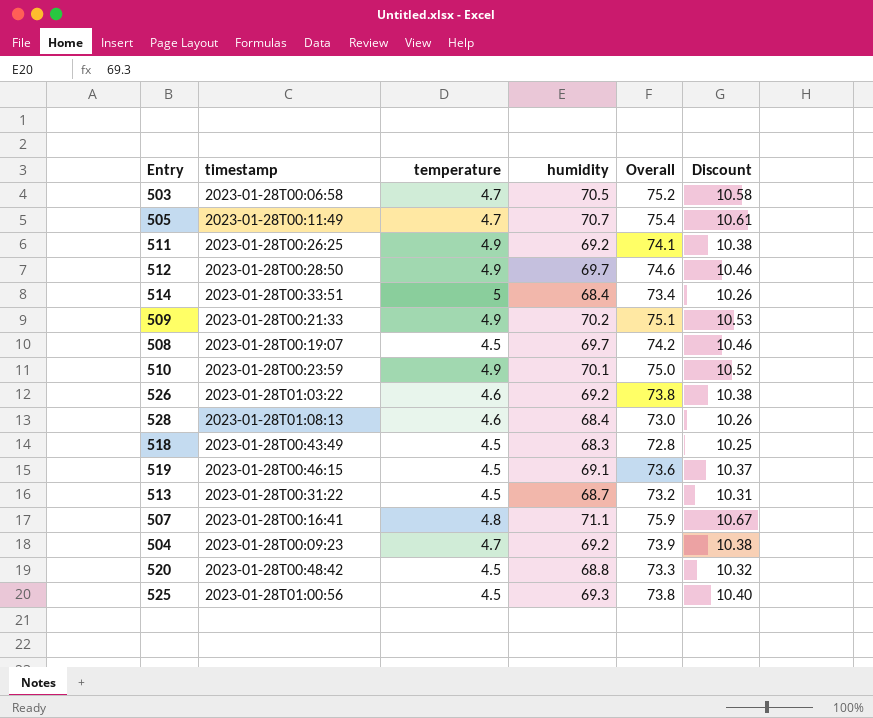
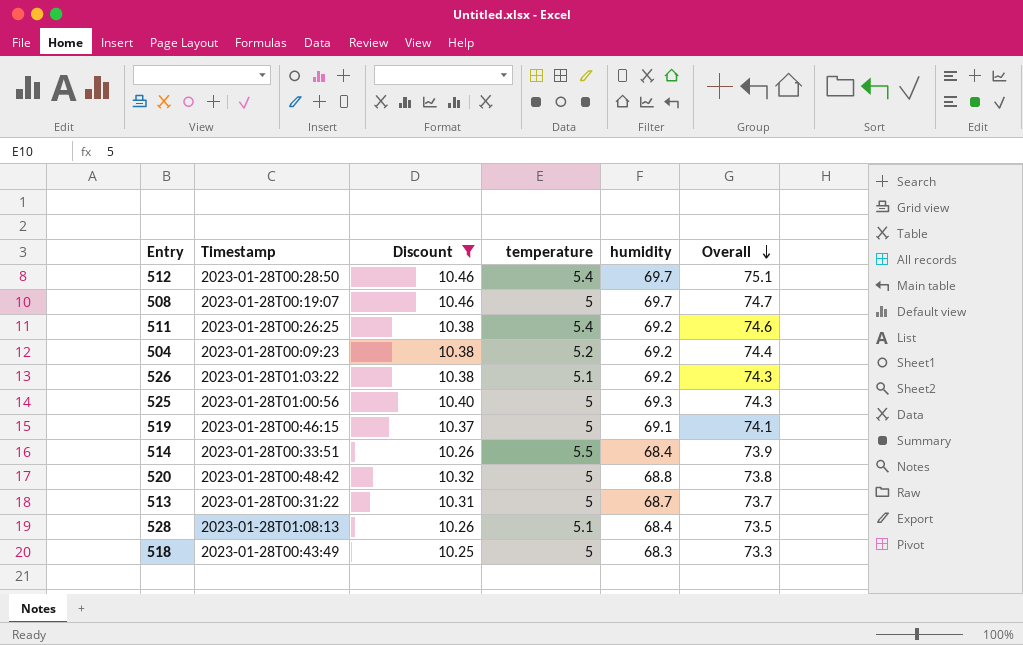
filter: none -> Discount <= 10.46
row order: none -> Overall descending
column name: timestamp -> Timestamp
column Discount | position: 6 -> 3
512 | temperature: 4.9 -> 5.4
512 | Overall: 74.6 -> 75.1
508 | temperature: 4.5 -> 5
508 | Overall: 74.2 -> 74.7
511 | temperature: 4.9 -> 5.4
511 | Overall: 74.1 -> 74.6
504 | temperature: 4.7 -> 5.2
504 | Overall: 73.9 -> 74.4
526 | temperature: 4.6 -> 5.1
526 | Overall: 73.8 -> 74.3
525 | temperature: 4.5 -> 5
525 | Overall: 73.8 -> 74.3
519 | temperature: 4.5 -> 5
519 | Overall: 73.6 -> 74.1
514 | temperature: 5 -> 5.5
514 | Overall: 73.4 -> 73.9
520 | temperature: 4.5 -> 5
520 | Overall: 73.3 -> 73.8
513 | temperature: 4.5 -> 5
513 | Overall: 73.2 -> 73.7
528 | temperature: 4.6 -> 5.1
528 | Overall: 73.0 -> 73.5
518 | temperature: 4.5 -> 5
518 | Overall: 72.8 -> 73.3

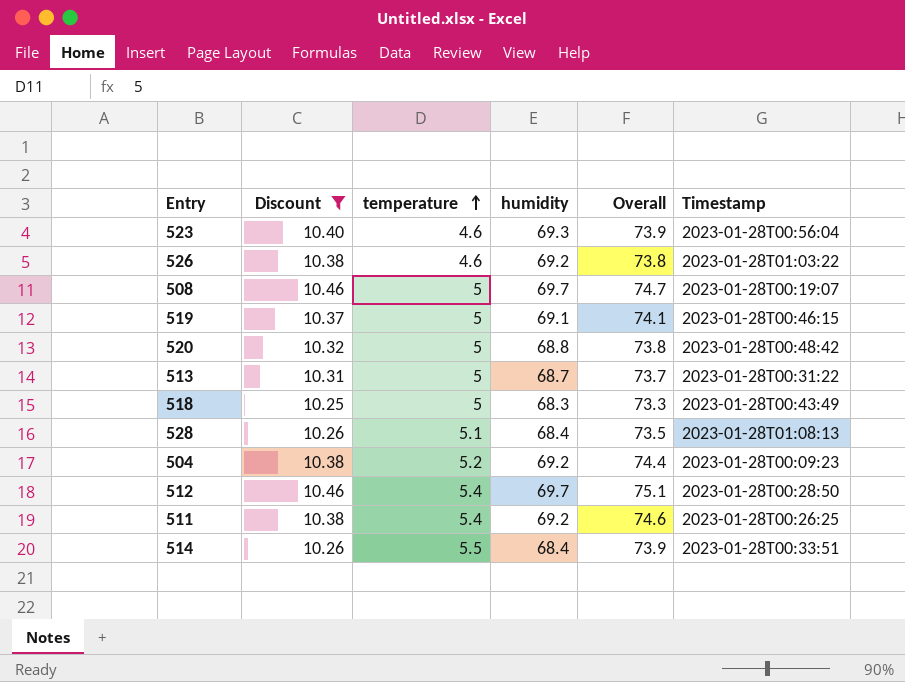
row order: Overall descending -> temperature ascending
column Timestamp | position: 2 -> 6
row 525: 2023-01-28T01:00:56 | 10.40 | 5 | 69.3 | 74.3 -> none
row 523: none -> 10.40 | 4.6 | 69.3 | 73.9 | 2023-01-28T00:56:04
526 | temperature: 5.1 -> 4.6
526 | Overall: 74.3 -> 73.8

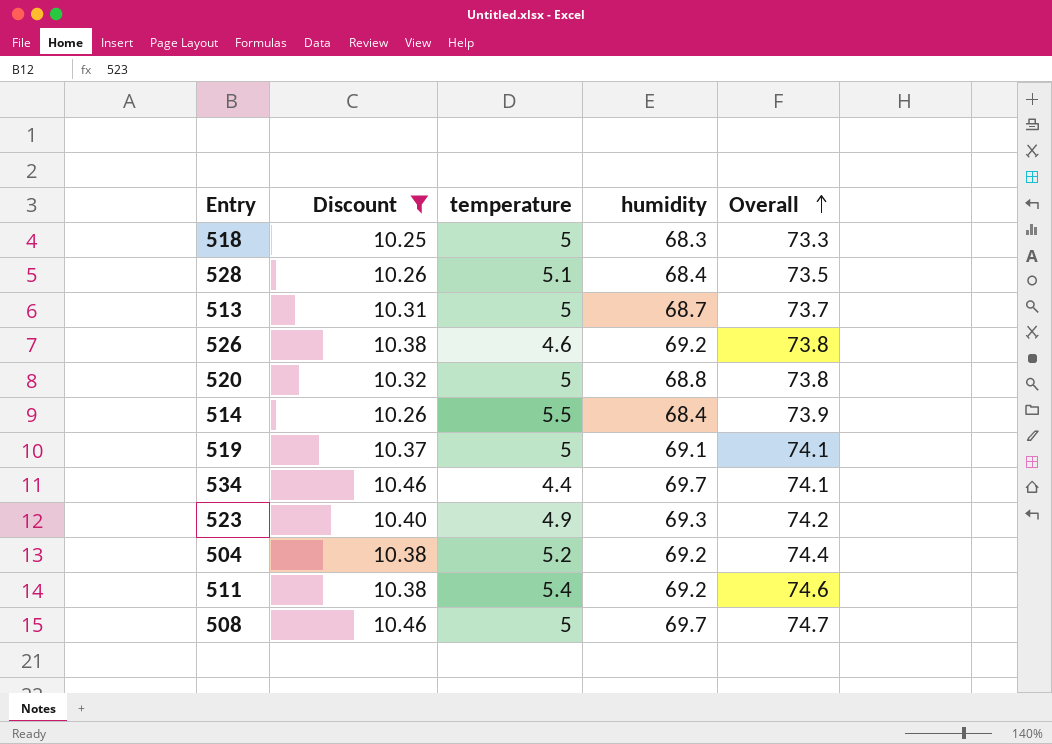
row order: temperature ascending -> Overall ascending
column Timestamp | position: 6 -> none
row 512: 10.46 | 5.4 | 69.7 | 75.1 | 2023-01-28T00:28:50 -> none
row 534: none -> 10.46 | 4.4 | 69.7 | 74.1
523 | temperature: 4.6 -> 4.9
523 | Overall: 73.9 -> 74.2

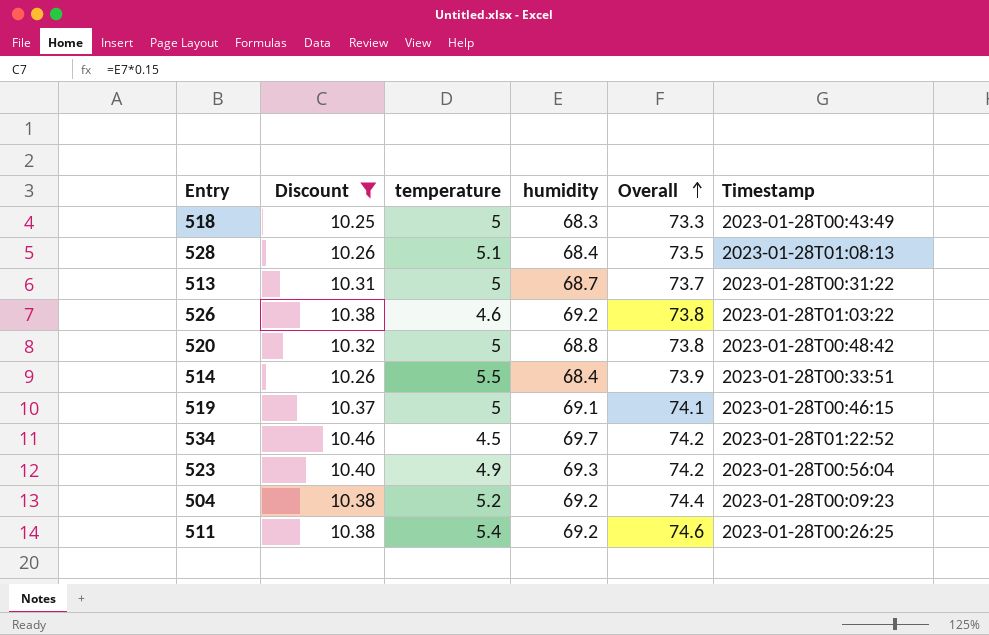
column Timestamp | position: none -> 6
row 508: 10.46 | 5 | 69.7 | 74.7 -> none
534 | temperature: 4.4 -> 4.5
534 | Overall: 74.1 -> 74.2

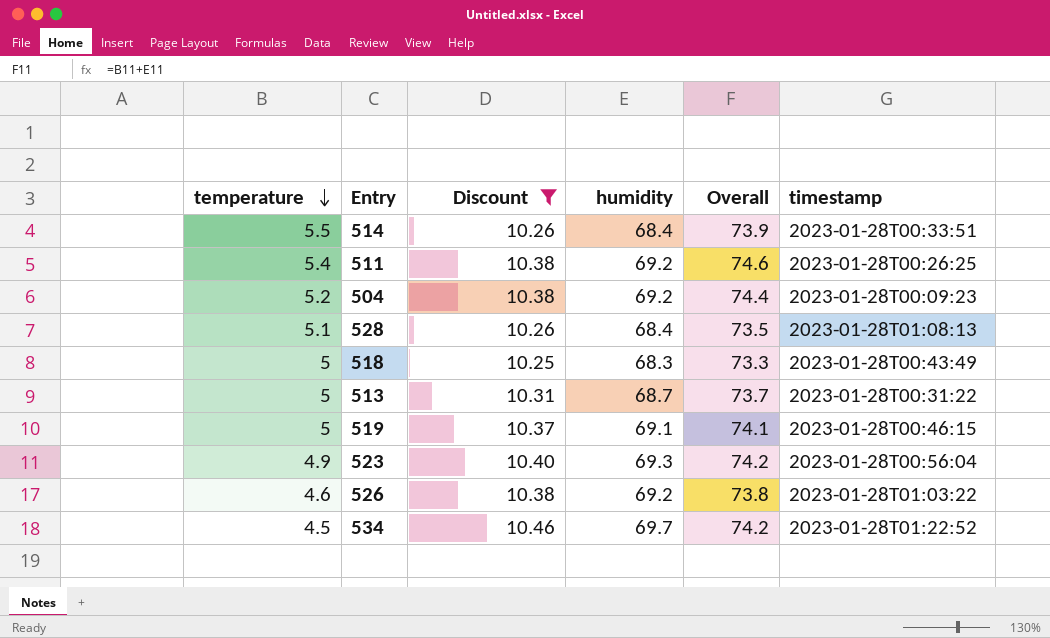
row order: Overall ascending -> temperature descending
column temperature | position: 3 -> 1
column name: Timestamp -> timestamp
row 520: 10.32 | 5 | 68.8 | 73.8 | 2023-01-28T00:48:42 -> none

